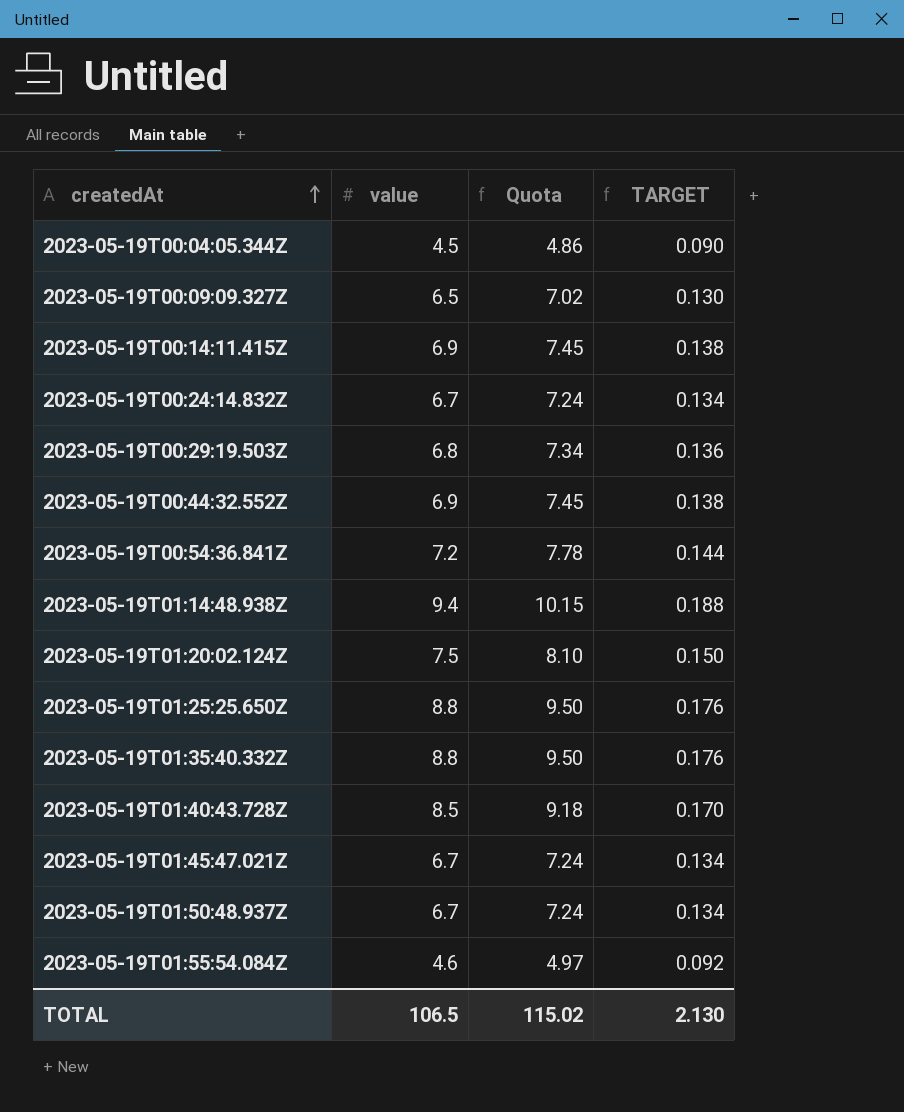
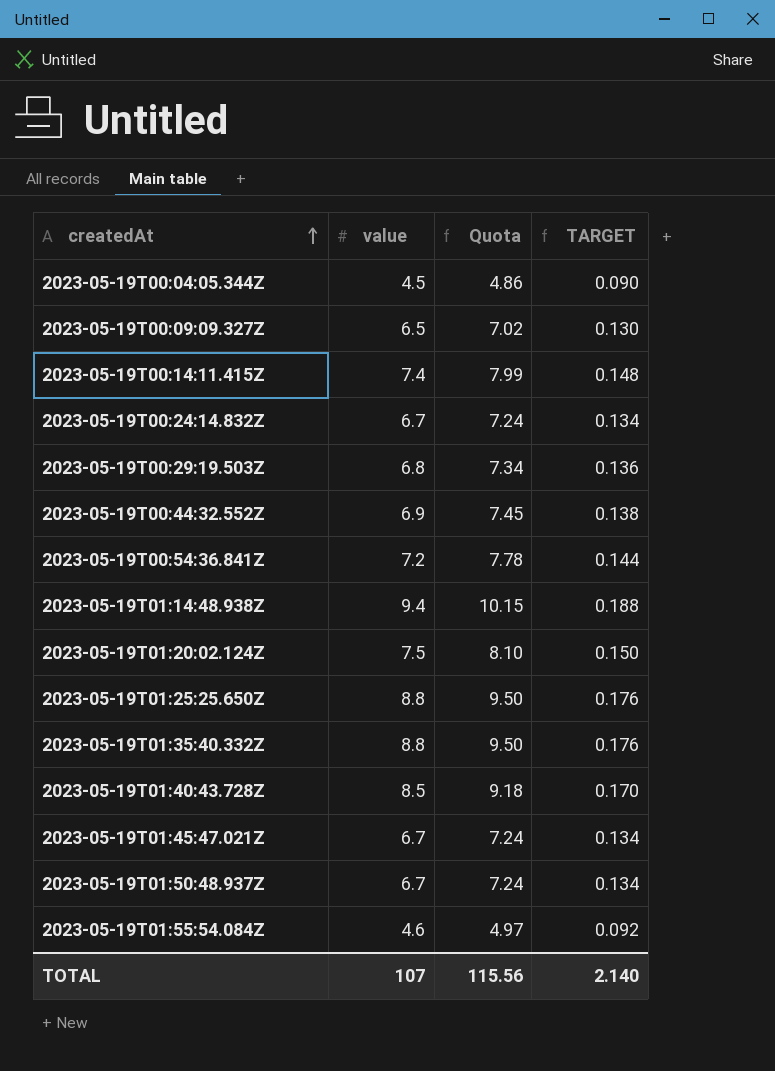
2023-05-19T00:14:11.415Z | value: 6.9 -> 7.4
2023-05-19T00:14:11.415Z | Quota: 7.45 -> 7.99
2023-05-19T00:14:11.415Z | TARGET: 0.138 -> 0.148
TOTAL | value: 106.5 -> 107
TOTAL | Quota: 115.02 -> 115.56
TOTAL | TARGET: 2.130 -> 2.140

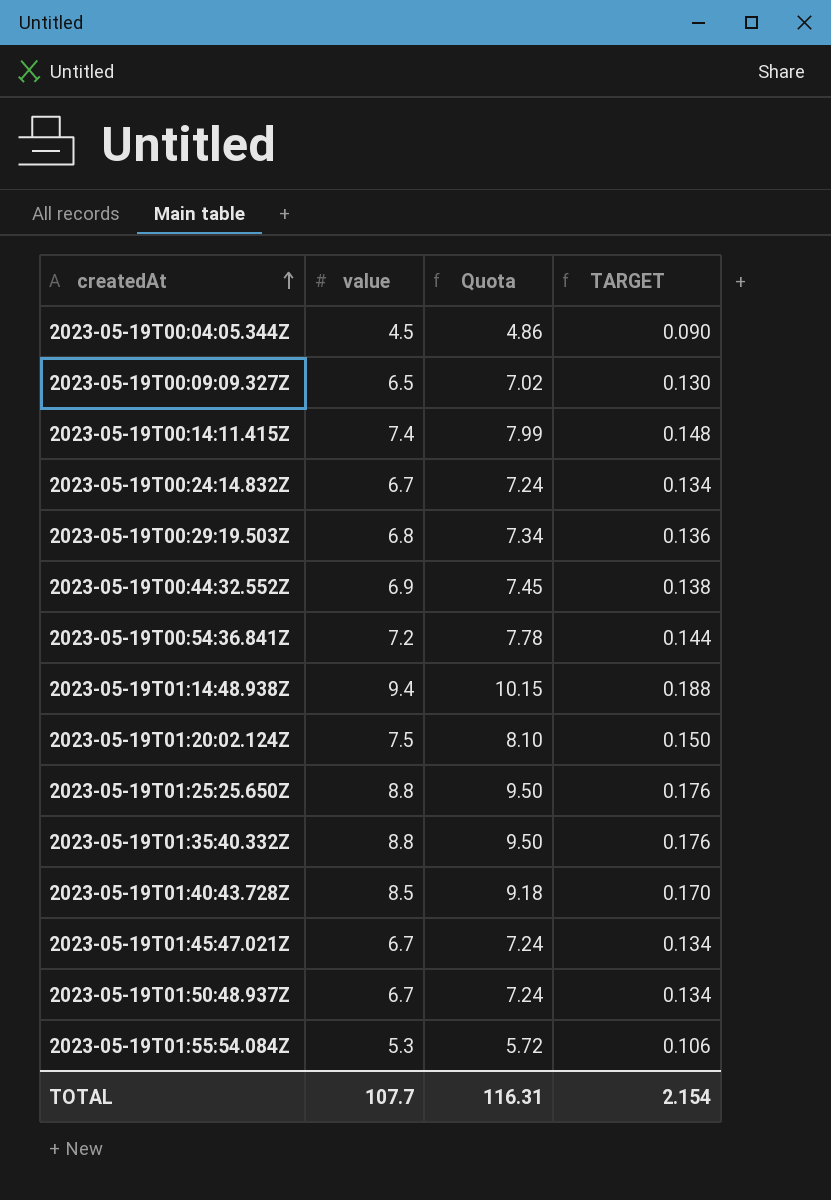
2023-05-19T01:55:54.084Z | value: 4.6 -> 5.3
2023-05-19T01:55:54.084Z | Quota: 4.97 -> 5.72
2023-05-19T01:55:54.084Z | TARGET: 0.092 -> 0.106
TOTAL | value: 107 -> 107.7
TOTAL | Quota: 115.56 -> 116.31
TOTAL | TARGET: 2.140 -> 2.154

